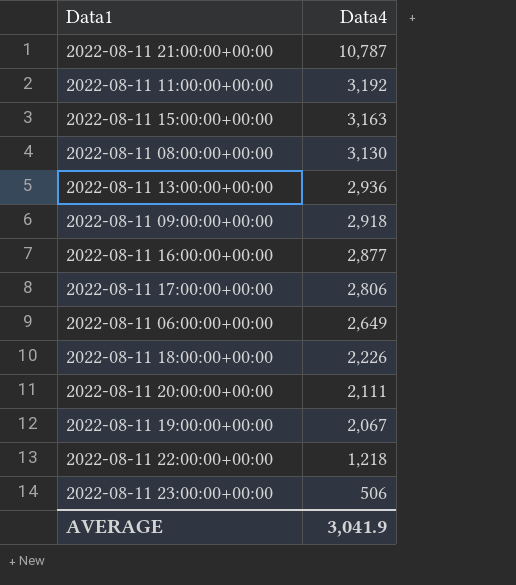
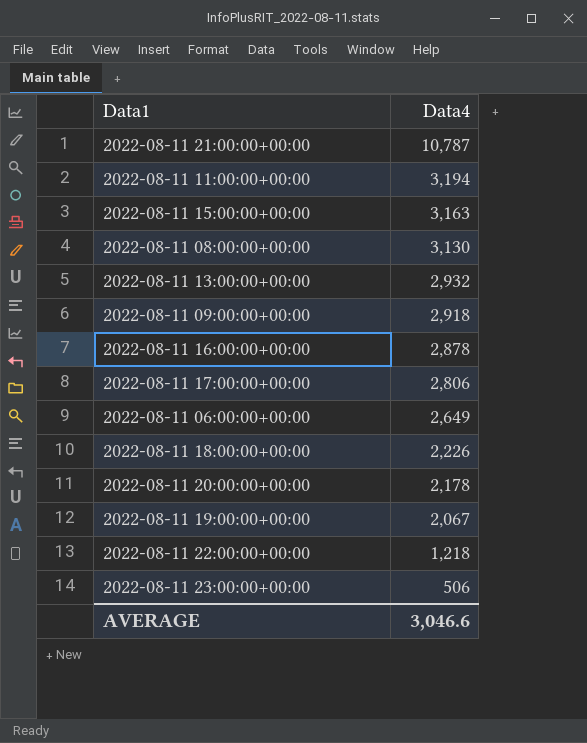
2022-08-11 11:00:00+00:00 | Data4: 3,192 -> 3,194
2022-08-11 13:00:00+00:00 | Data4: 2,936 -> 2,932
2022-08-11 16:00:00+00:00 | Data4: 2,877 -> 2,878
2022-08-11 20:00:00+00:00 | Data4: 2,111 -> 2,178
AVERAGE | Data4: 3,041.9 -> 3,046.6

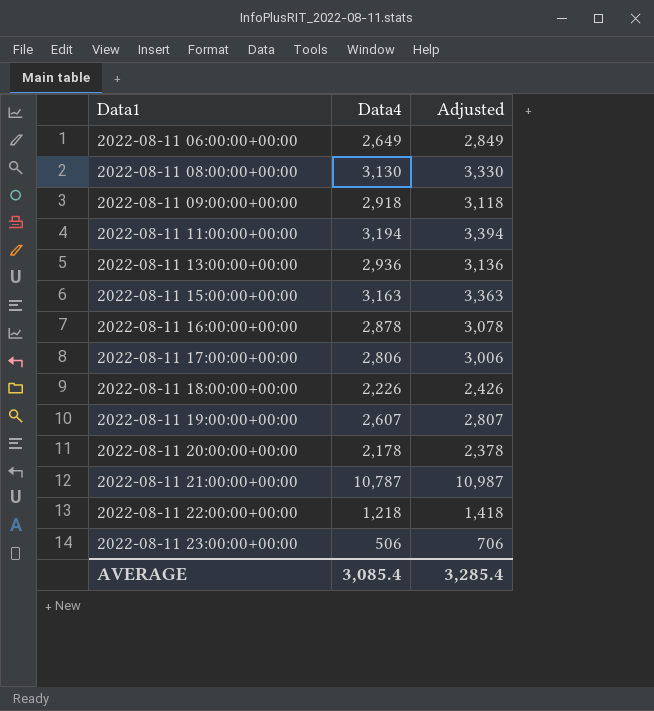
row order: Data4 descending -> Data1 ascending
column Adjusted | formula: none -> [Data4] + 200
2022-08-11 13:00:00+00:00 | Data4: 2,932 -> 2,936
2022-08-11 19:00:00+00:00 | Data4: 2,067 -> 2,607
AVERAGE | Data4: 3,046.6 -> 3,085.4

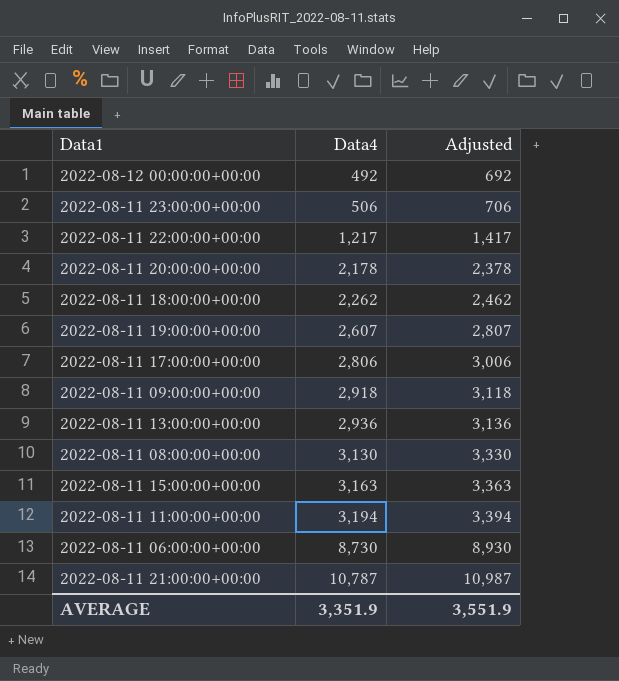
row order: Data1 ascending -> Data4 ascending
row 2022-08-11 16:00:00+00:00: 2,878 | 3,078 -> none
row 2022-08-12 00:00:00+00:00: none -> 492 | 692
2022-08-11 22:00:00+00:00 | Data4: 1,218 -> 1,217
2022-08-11 22:00:00+00:00 | Adjusted: 1,418 -> 1,417
2022-08-11 18:00:00+00:00 | Data4: 2,226 -> 2,262
2022-08-11 18:00:00+00:00 | Adjusted: 2,426 -> 2,462
2022-08-11 06:00:00+00:00 | Data4: 2,649 -> 8,730
2022-08-11 06:00:00+00:00 | Adjusted: 2,849 -> 8,930
AVERAGE | Data4: 3,085.4 -> 3,351.9
AVERAGE | Adjusted: 3,285.4 -> 3,551.9

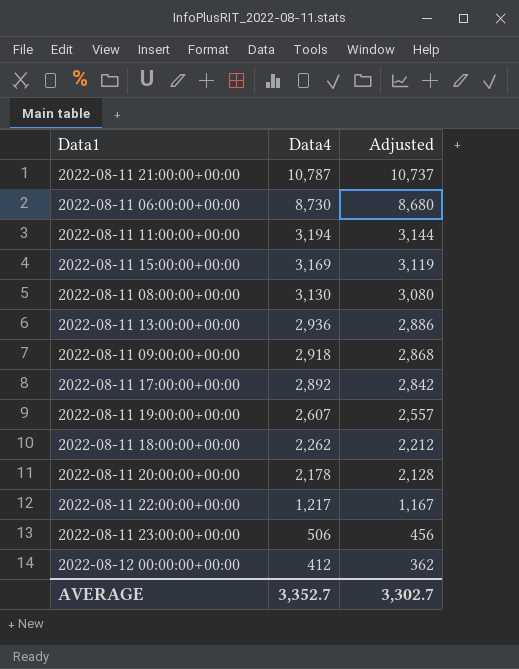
row order: Data4 ascending -> Data4 descending
column Adjusted | formula: [Data4] + 200 -> [Data4] - 50
2022-08-11 15:00:00+00:00 | Data4: 3,163 -> 3,169
2022-08-11 17:00:00+00:00 | Data4: 2,806 -> 2,892
2022-08-12 00:00:00+00:00 | Data4: 492 -> 412
AVERAGE | Data4: 3,351.9 -> 3,352.7
AVERAGE | Adjusted: 3,551.9 -> 3,302.7

